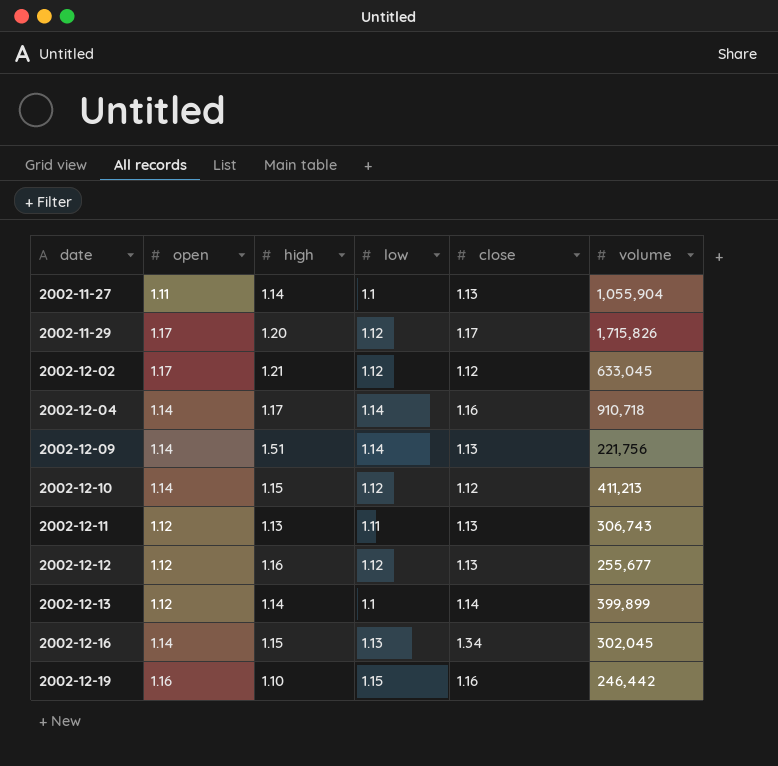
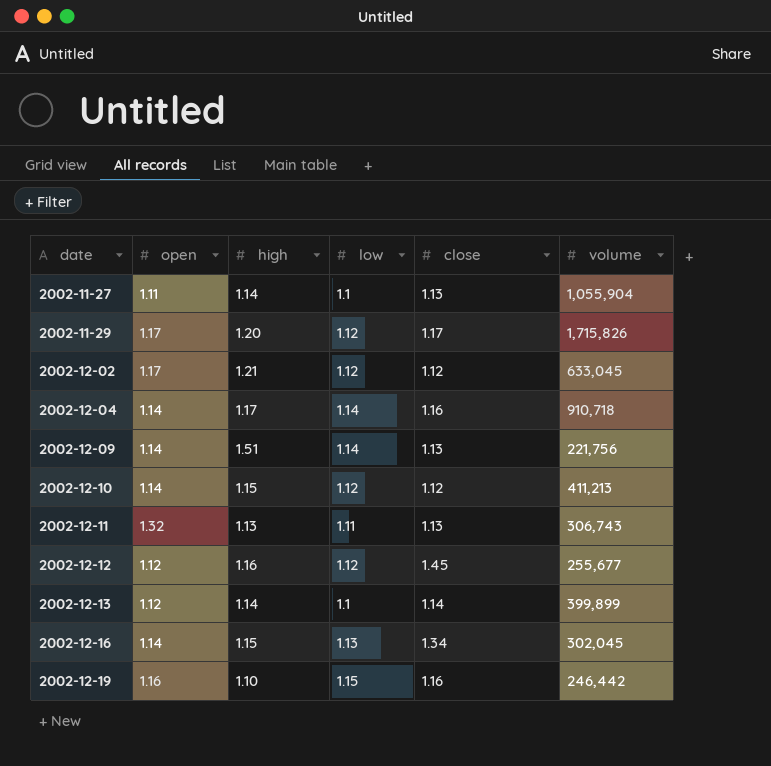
2002-12-11 | open: 1.12 -> 1.32
2002-12-12 | close: 1.13 -> 1.45

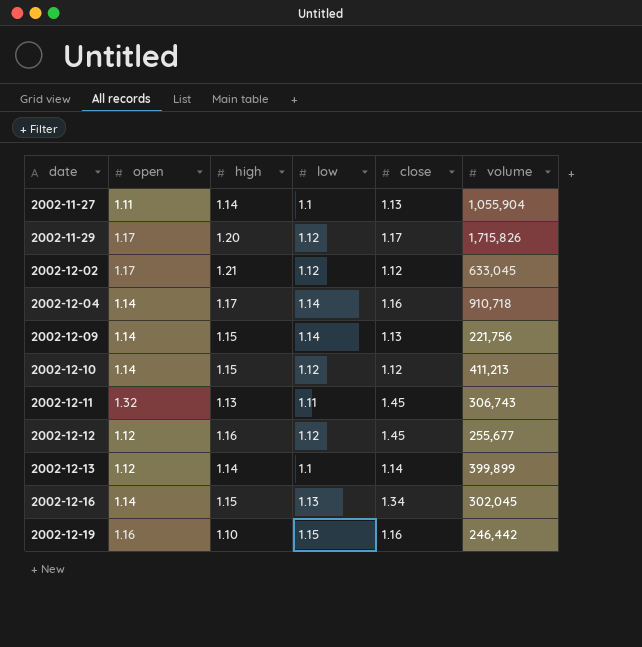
2002-12-09 | high: 1.51 -> 1.15
2002-12-11 | close: 1.13 -> 1.45

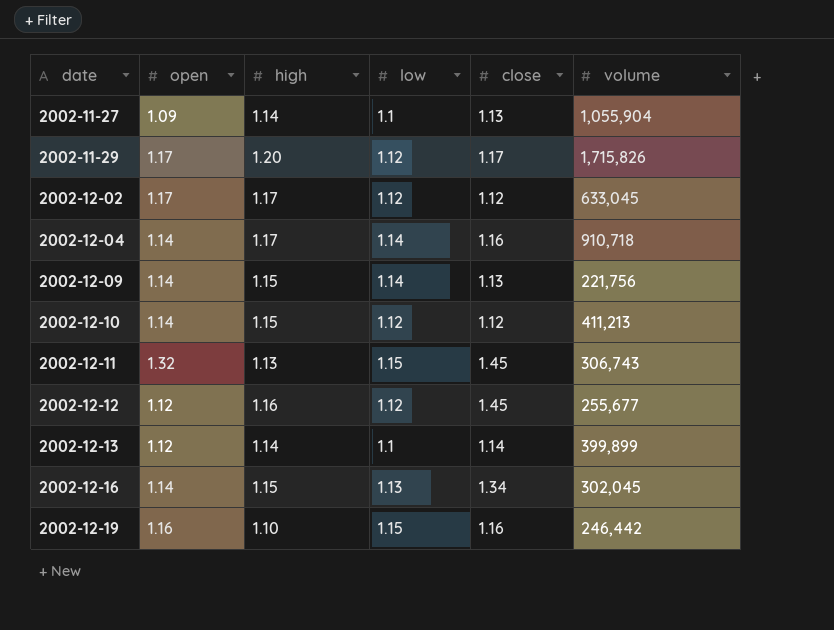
2002-11-27 | open: 1.11 -> 1.09
2002-12-02 | high: 1.21 -> 1.17
2002-12-11 | low: 1.11 -> 1.15

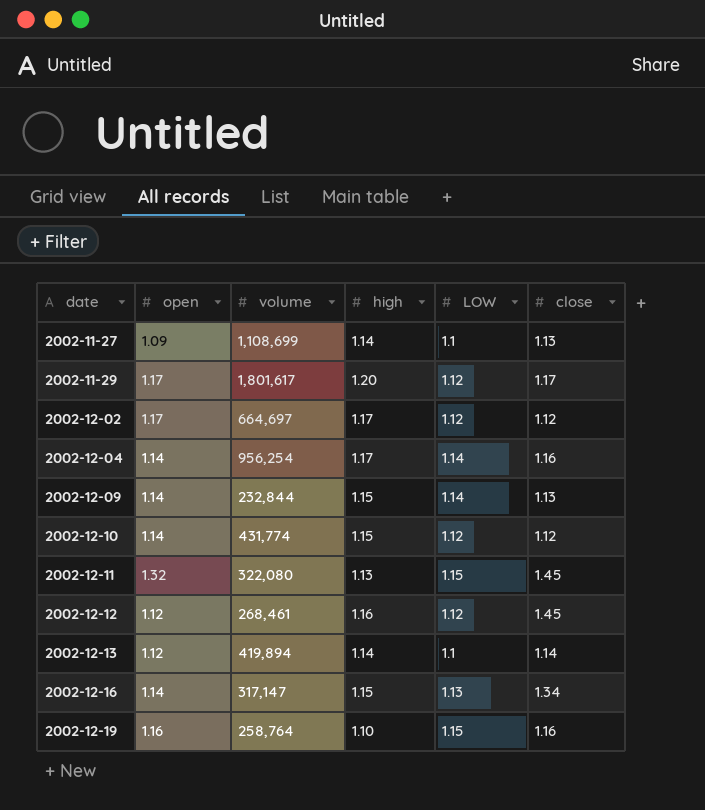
column volume | position: 6 -> 3
column name: low -> LOW
2002-11-27 | volume: 1,055,904 -> 1,108,699
2002-11-29 | volume: 1,715,826 -> 1,801,617
2002-12-02 | volume: 633,045 -> 664,697
2002-12-04 | volume: 910,718 -> 956,254
2002-12-09 | volume: 221,756 -> 232,844
2002-12-10 | volume: 411,213 -> 431,774
2002-12-11 | volume: 306,743 -> 322,080
2002-12-12 | volume: 255,677 -> 268,461
2002-12-13 | volume: 399,899 -> 419,894
2002-12-16 | volume: 302,045 -> 317,147
2002-12-19 | volume: 246,442 -> 258,764

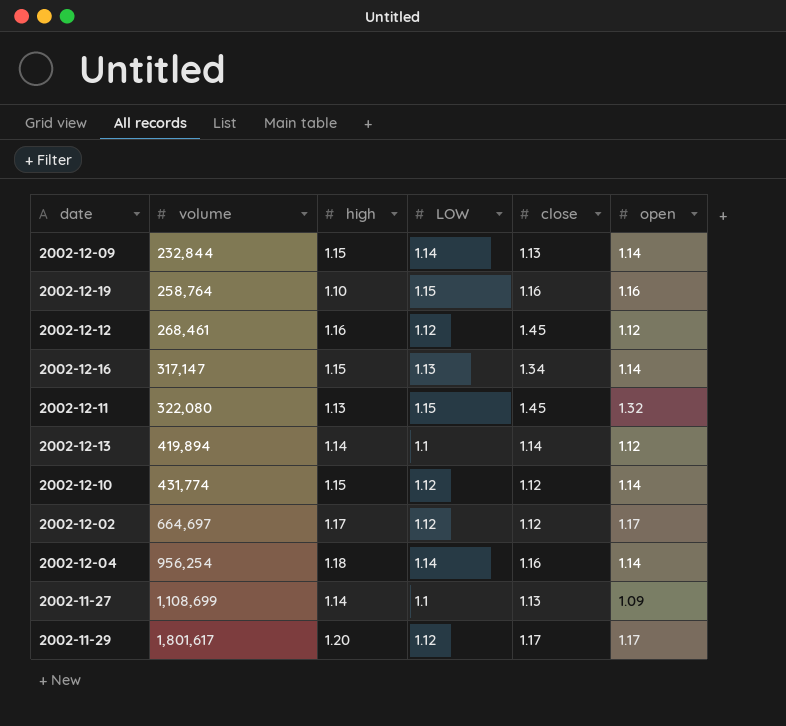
row order: date ascending -> volume ascending
column open | position: 2 -> 6
2002-12-04 | high: 1.17 -> 1.18

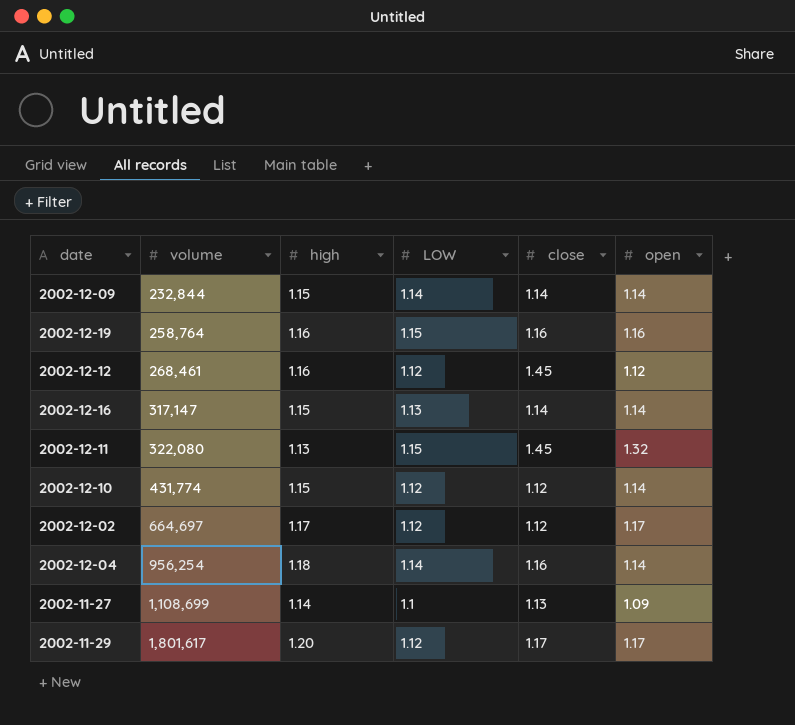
row 2002-12-13: 419,894 | 1.14 | 1.1 | 1.14 | 1.12 -> none
2002-12-09 | close: 1.13 -> 1.14
2002-12-19 | high: 1.10 -> 1.16
2002-12-16 | close: 1.34 -> 1.14

